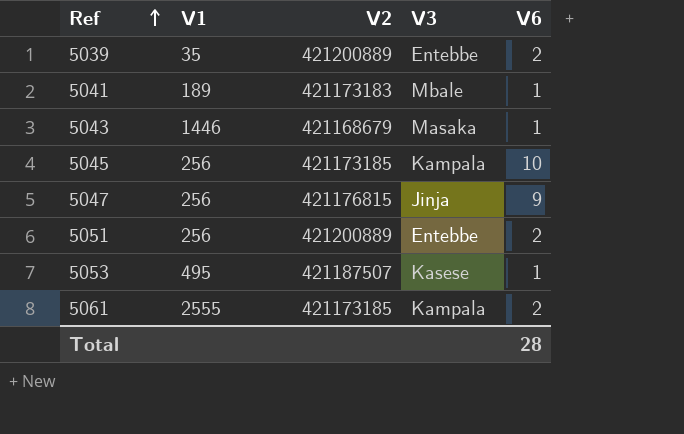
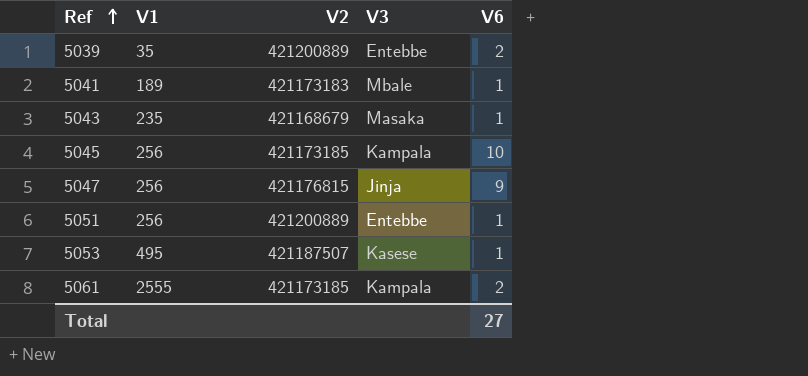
5043 | V1: 1446 -> 235
5051 | V6: 2 -> 1
Total | V6: 28 -> 27

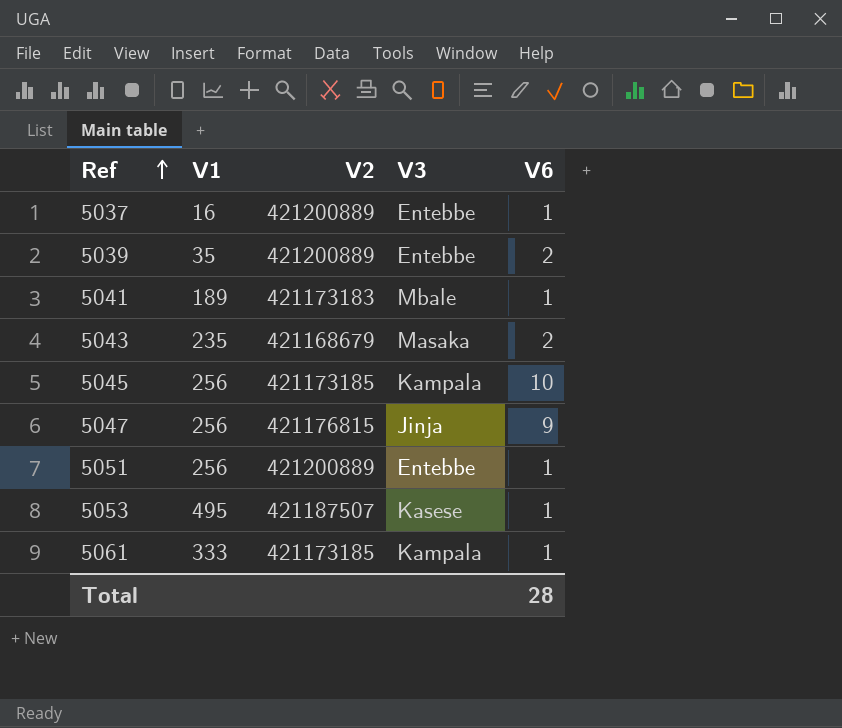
row 5037: none -> 16 | 421200889 | Entebbe | 1
5043 | V6: 1 -> 2
5061 | V1: 2555 -> 333
5061 | V6: 2 -> 1
Total | V6: 27 -> 28

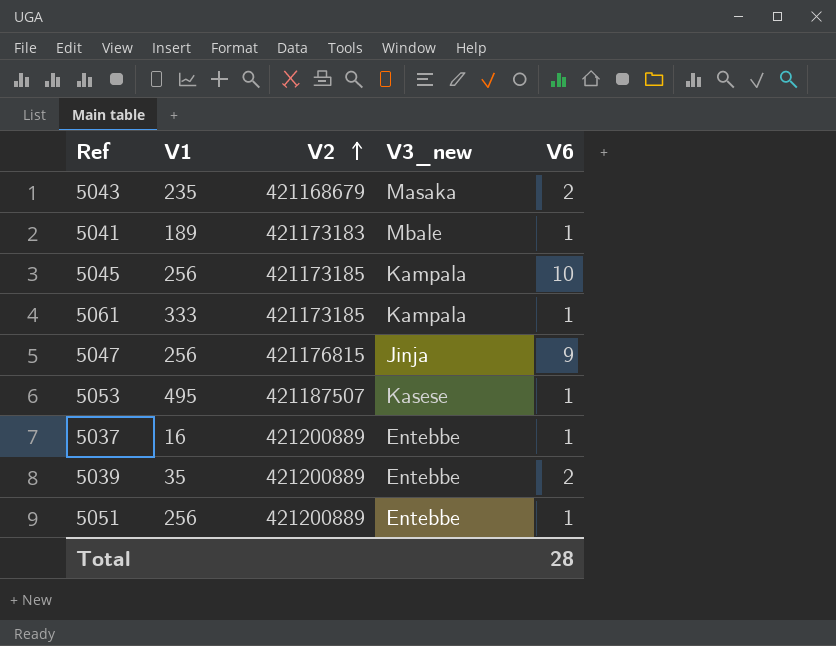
row order: Ref ascending -> V2 ascending
column name: V3 -> V3_new

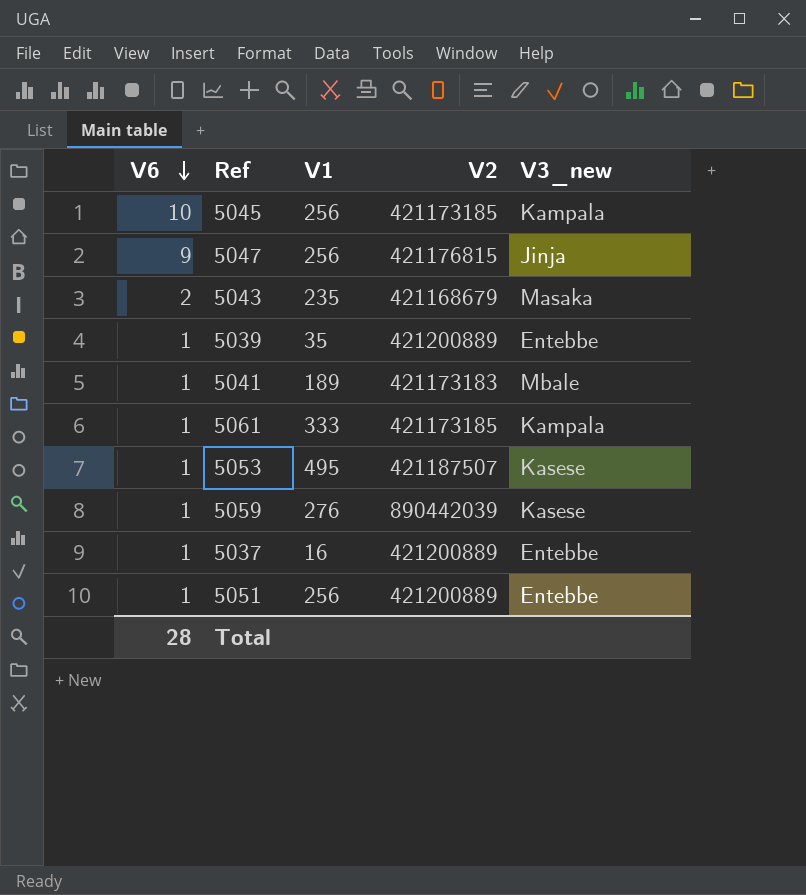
row order: V2 ascending -> V6 descending
column V6 | position: 5 -> 1
5039 | V6: 2 -> 1
row 5059: none -> 1 | 276 | 890442039 | Kasese

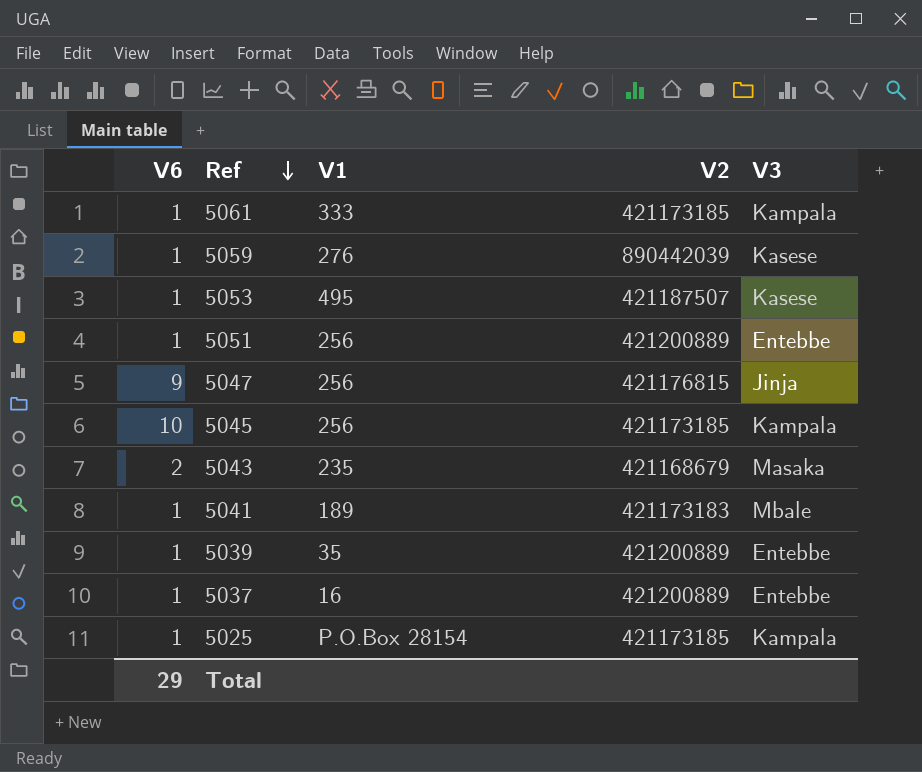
row order: V6 descending -> Ref descending
column name: V3_new -> V3
row 5025: none -> 1 | P.O.Box 28154 | 421173185 | Kampala
Total | V6: 28 -> 29

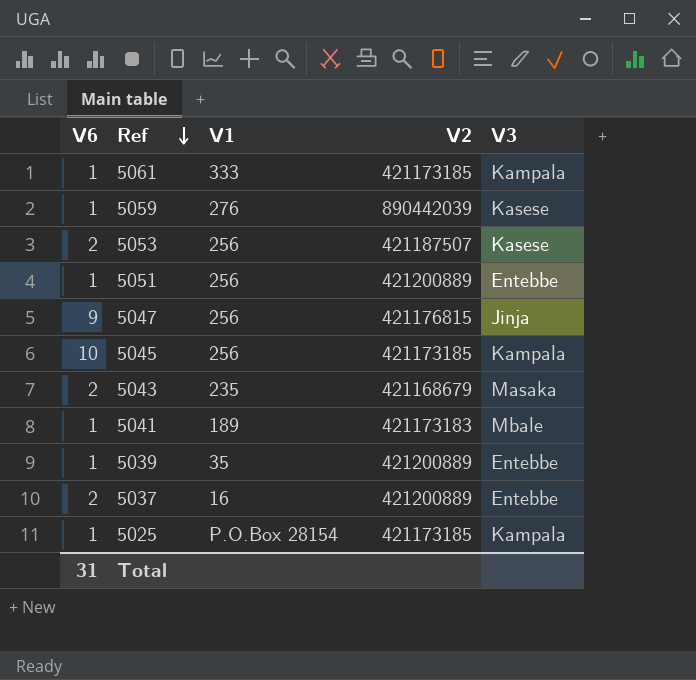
5053 | V6: 1 -> 2
5053 | V1: 495 -> 256
5037 | V6: 1 -> 2
Total | V6: 29 -> 31

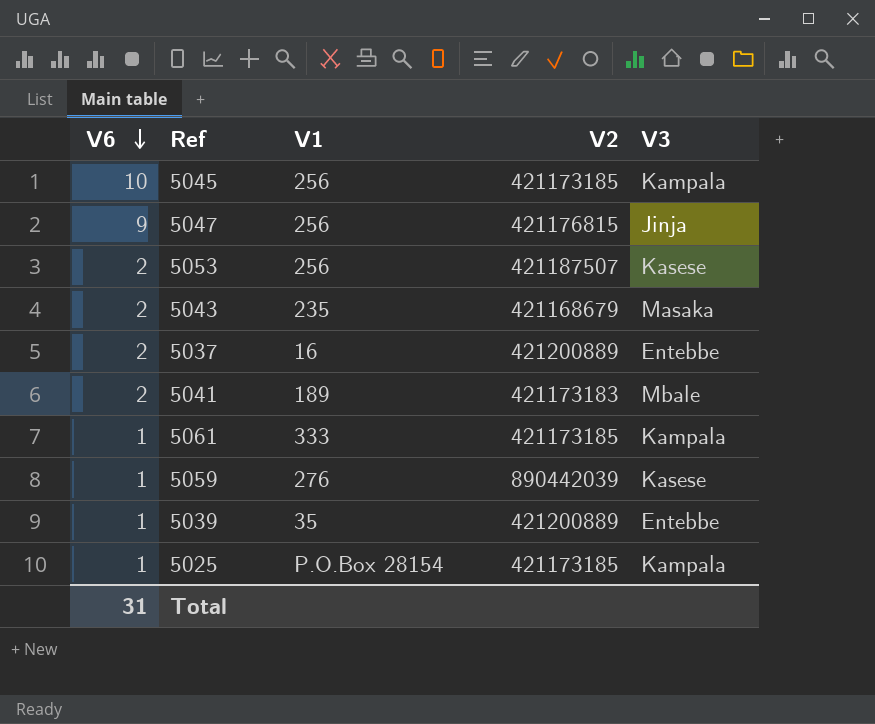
row order: Ref descending -> V6 descending
row 5051: 1 | 256 | 421200889 | Entebbe -> none
5041 | V6: 1 -> 2

